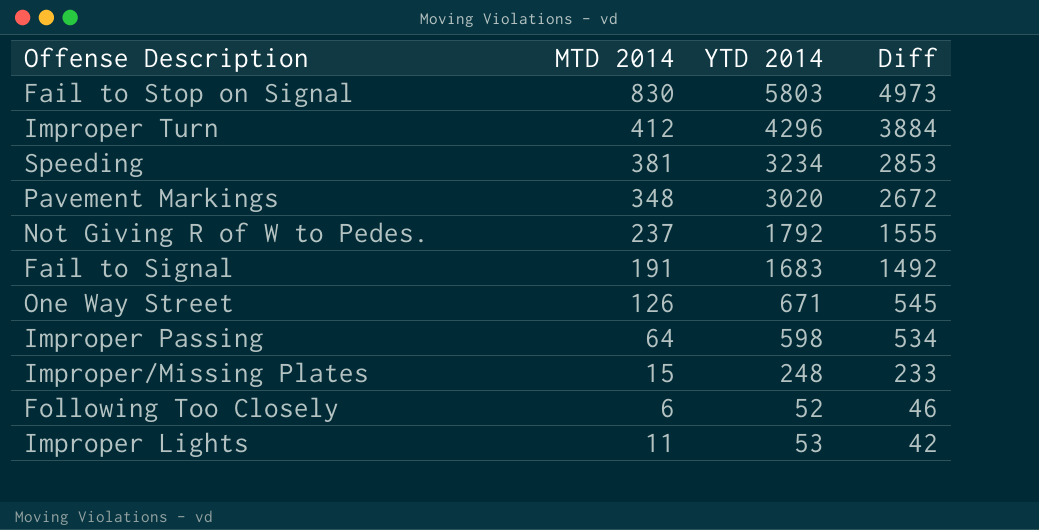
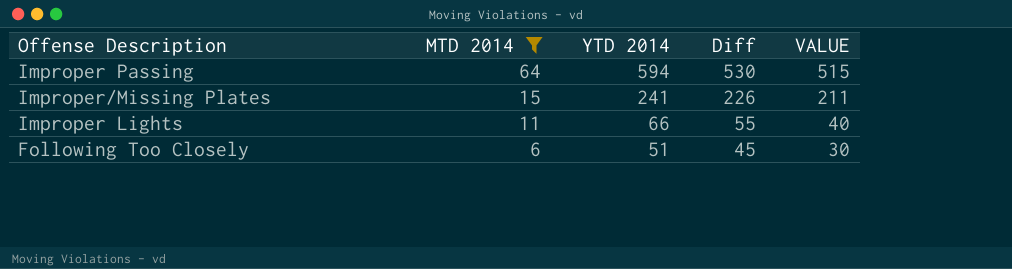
filter: none -> MTD 2014 <= 64
row order: Diff descending -> MTD 2014 descending
column VALUE | formula: none -> [Diff] - 15
Improper Passing | YTD 2014: 598 -> 594
Improper Passing | Diff: 534 -> 530
Improper/Missing Plates | YTD 2014: 248 -> 241
Improper/Missing Plates | Diff: 233 -> 226
Improper Lights | YTD 2014: 53 -> 66
Improper Lights | Diff: 42 -> 55
Following Too Closely | YTD 2014: 52 -> 51
Following Too Closely | Diff: 46 -> 45

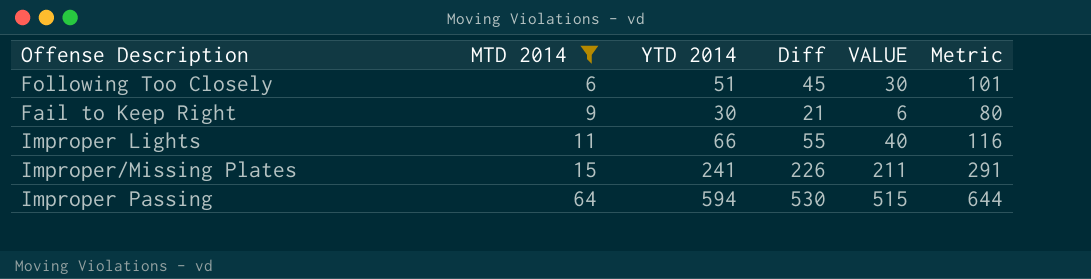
row order: MTD 2014 descending -> MTD 2014 ascending
column Metric | formula: none -> [YTD 2014] + 50
row Fail to Keep Right: none -> 9 | 30 | 21 | 6 | 80

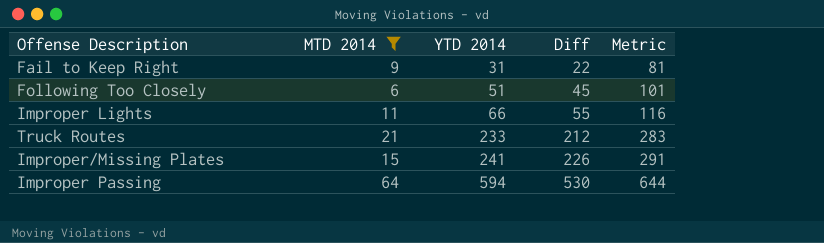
row order: MTD 2014 ascending -> YTD 2014 ascending
column VALUE | formula: [Diff] - 15 -> none
Fail to Keep Right | YTD 2014: 30 -> 31
Fail to Keep Right | Diff: 21 -> 22
Fail to Keep Right | Metric: 80 -> 81
row Truck Routes: none -> 21 | 233 | 212 | 283

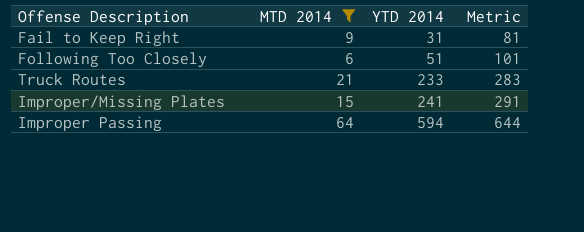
column Diff | formula: [YTD 2014] - [MTD 2014] -> none
row Improper Lights: 11 | 66 | 55 | 116 -> none

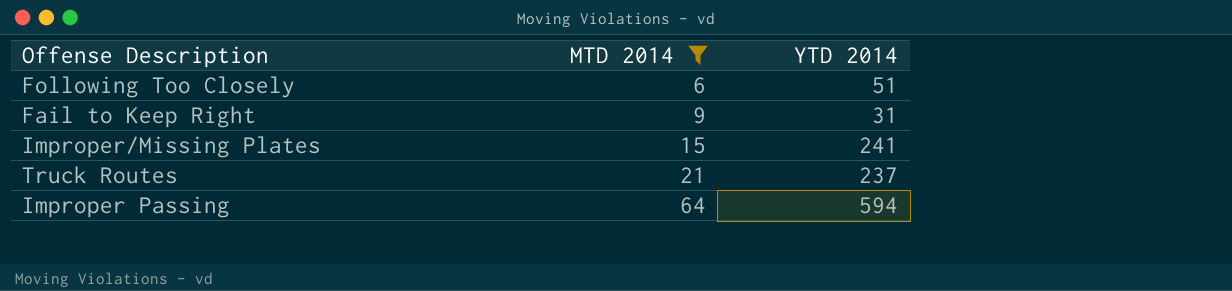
row order: YTD 2014 ascending -> MTD 2014 ascending
column Metric | formula: [YTD 2014] + 50 -> none
Truck Routes | YTD 2014: 233 -> 237

